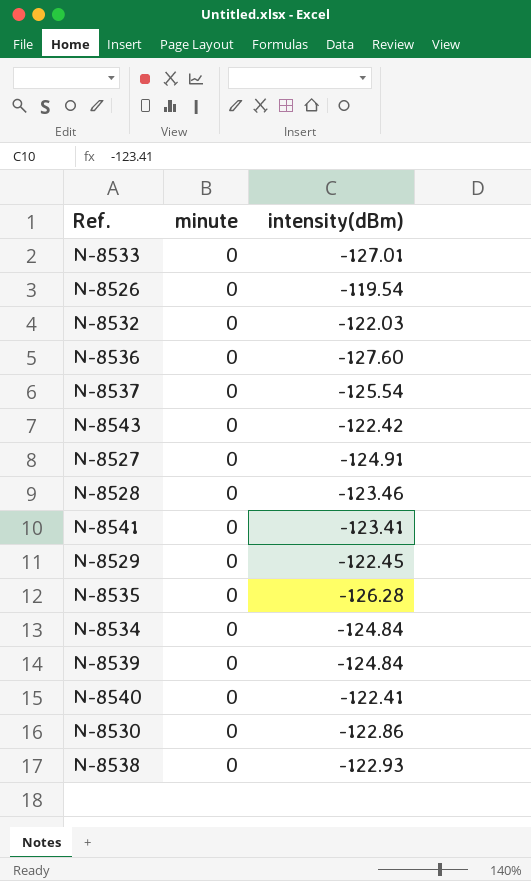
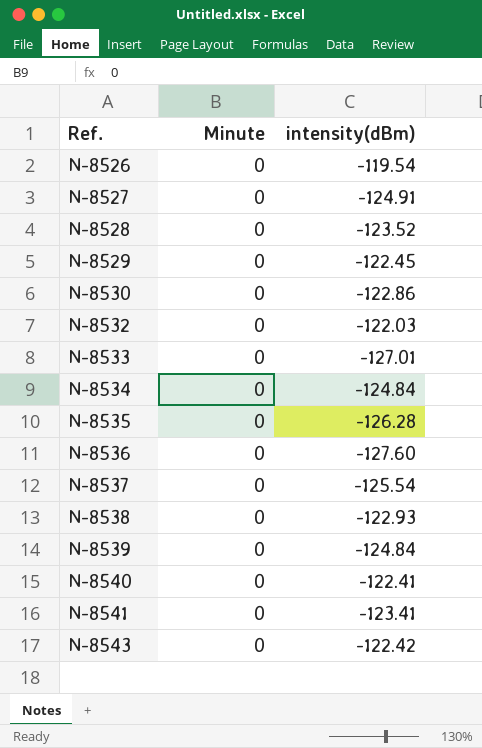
row order: none -> Ref. ascending
column name: minute -> Minute
N-8528 | intensity(dBm): -123.46 -> -123.52

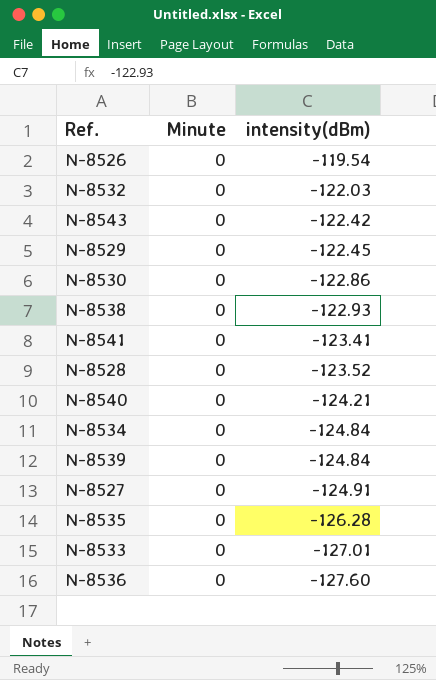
row order: Ref. ascending -> intensity(dBm) descending
row N-8537: 0 | -125.54 -> none
N-8540 | intensity(dBm): -122.41 -> -124.21

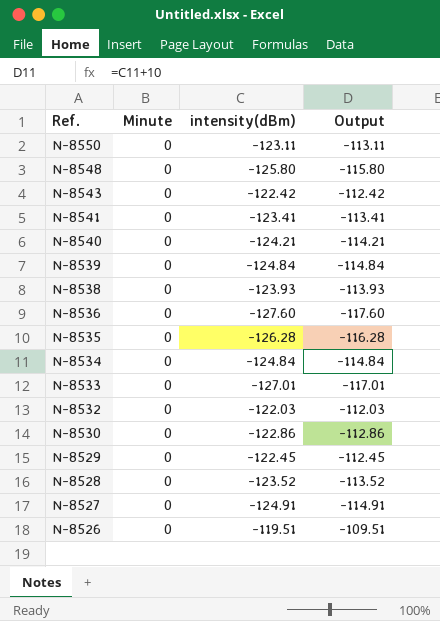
row order: intensity(dBm) descending -> Ref. descending
column Output | formula: none -> [intensity(dBm)] + 10
row N-8550: none -> 0 | -123.11 | -113.11
row N-8548: none -> 0 | -125.80 | -115.80
N-8538 | intensity(dBm): -122.93 -> -123.93
N-8526 | intensity(dBm): -119.54 -> -119.51

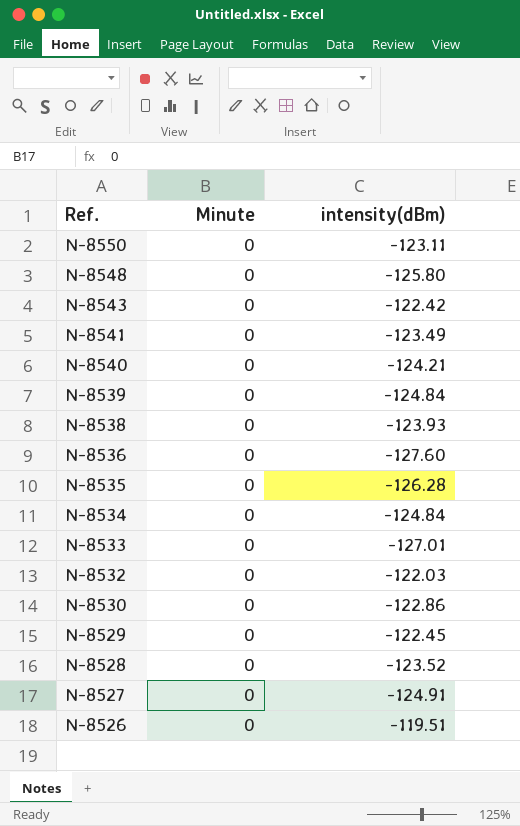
column Output | formula: [intensity(dBm)] + 10 -> none
N-8541 | intensity(dBm): -123.41 -> -123.49

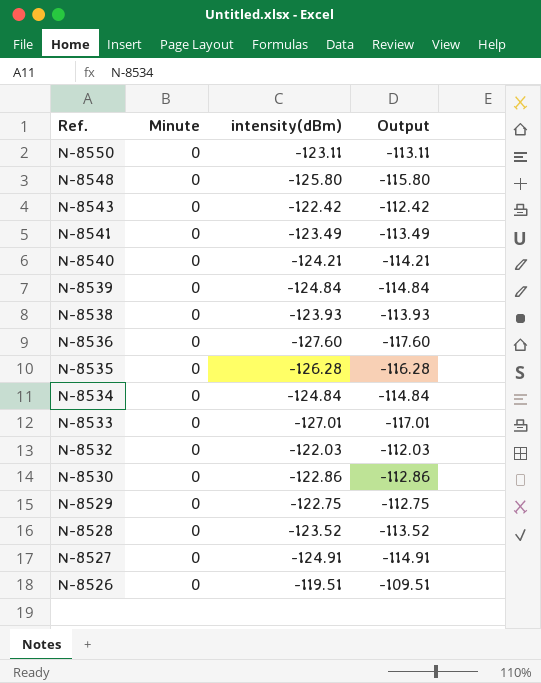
column Output | formula: none -> [intensity(dBm)] + 10
N-8529 | intensity(dBm): -122.45 -> -122.75

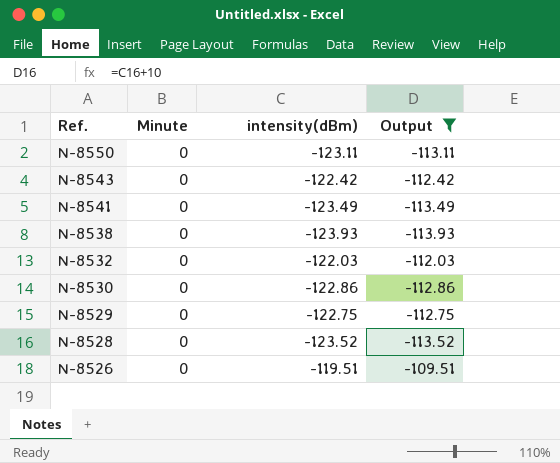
filter: none -> Output >= -113.93

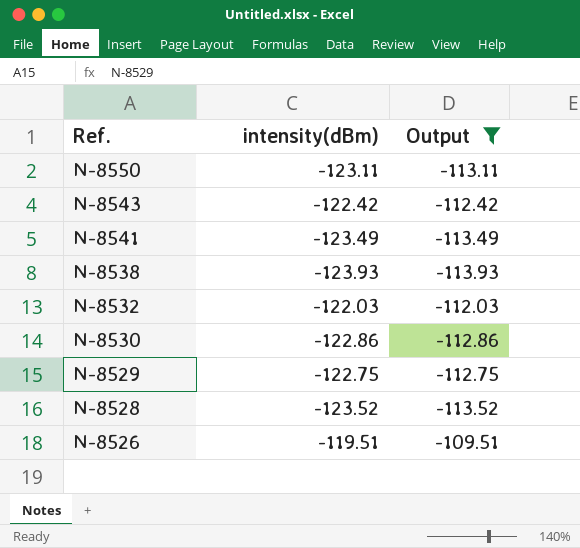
column Minute | position: 2 -> none

